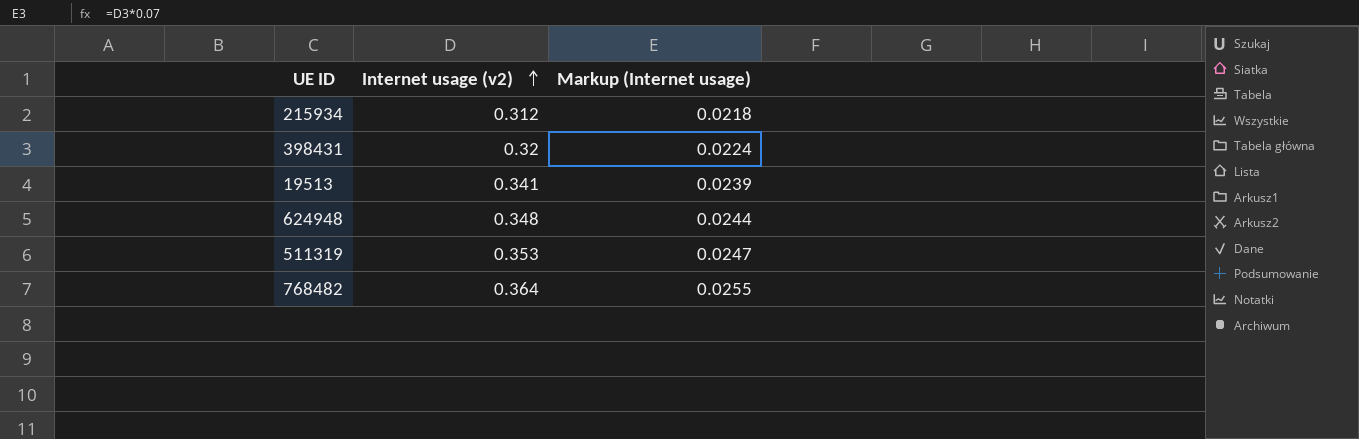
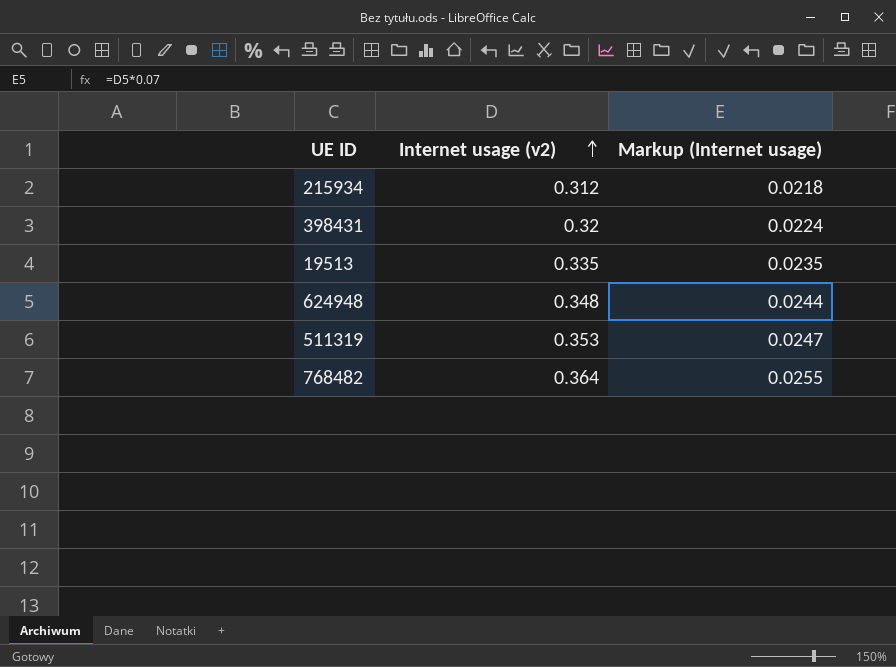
19513 | Internet usage (v2): 0.341 -> 0.335
19513 | Markup (Internet usage): 0.0239 -> 0.0235

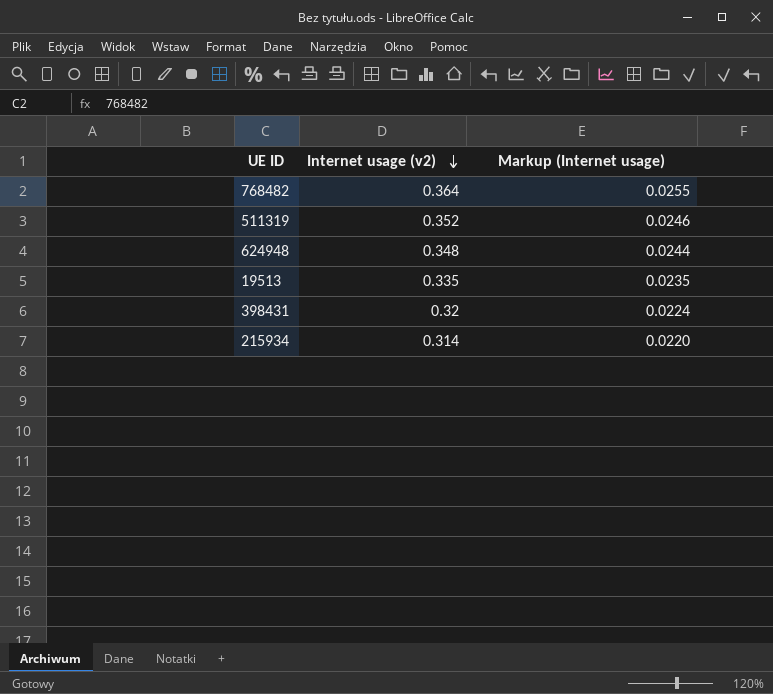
row order: Internet usage (v2) ascending -> Internet usage (v2) descending
511319 | Internet usage (v2): 0.353 -> 0.352
511319 | Markup (Internet usage): 0.0247 -> 0.0246
215934 | Internet usage (v2): 0.312 -> 0.314
215934 | Markup (Internet usage): 0.0218 -> 0.0220

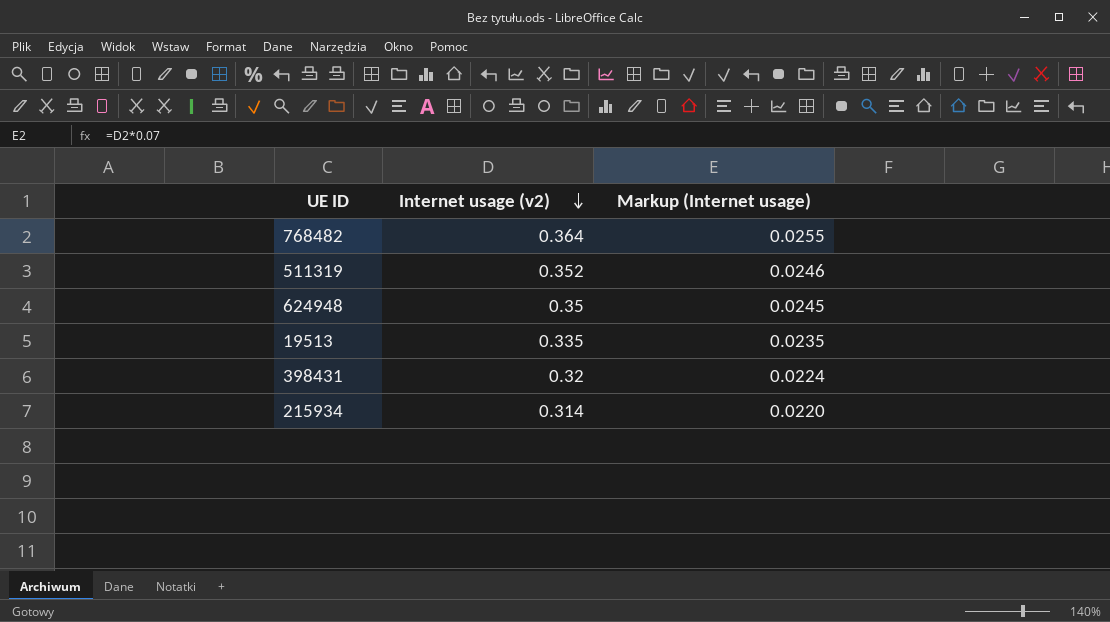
624948 | Internet usage (v2): 0.348 -> 0.35
624948 | Markup (Internet usage): 0.0244 -> 0.0245

